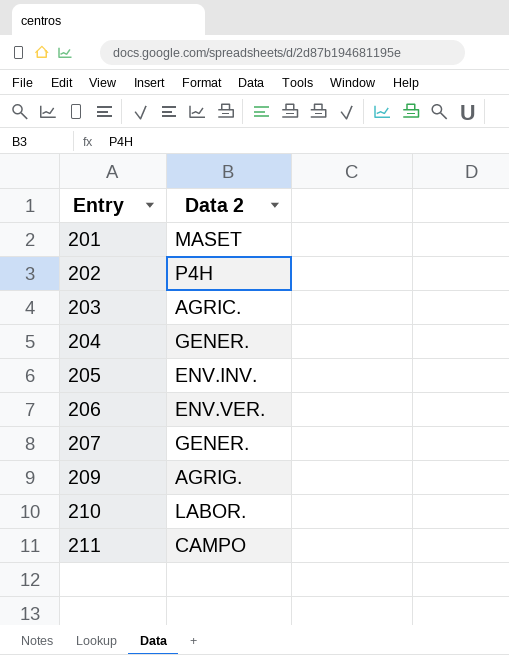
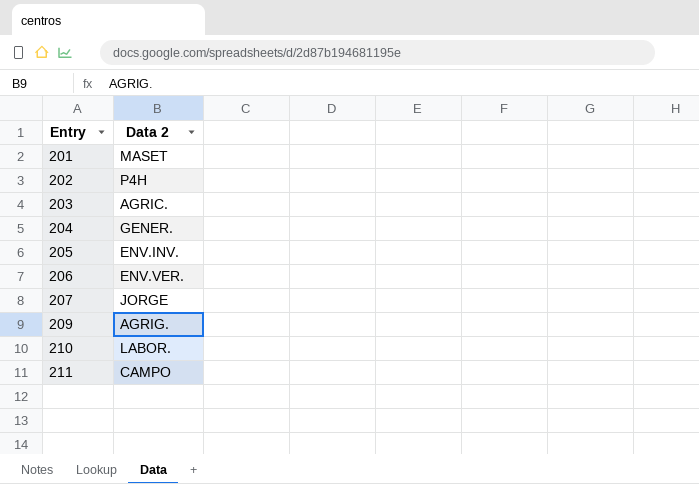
207 | Data 2: GENER. -> JORGE

